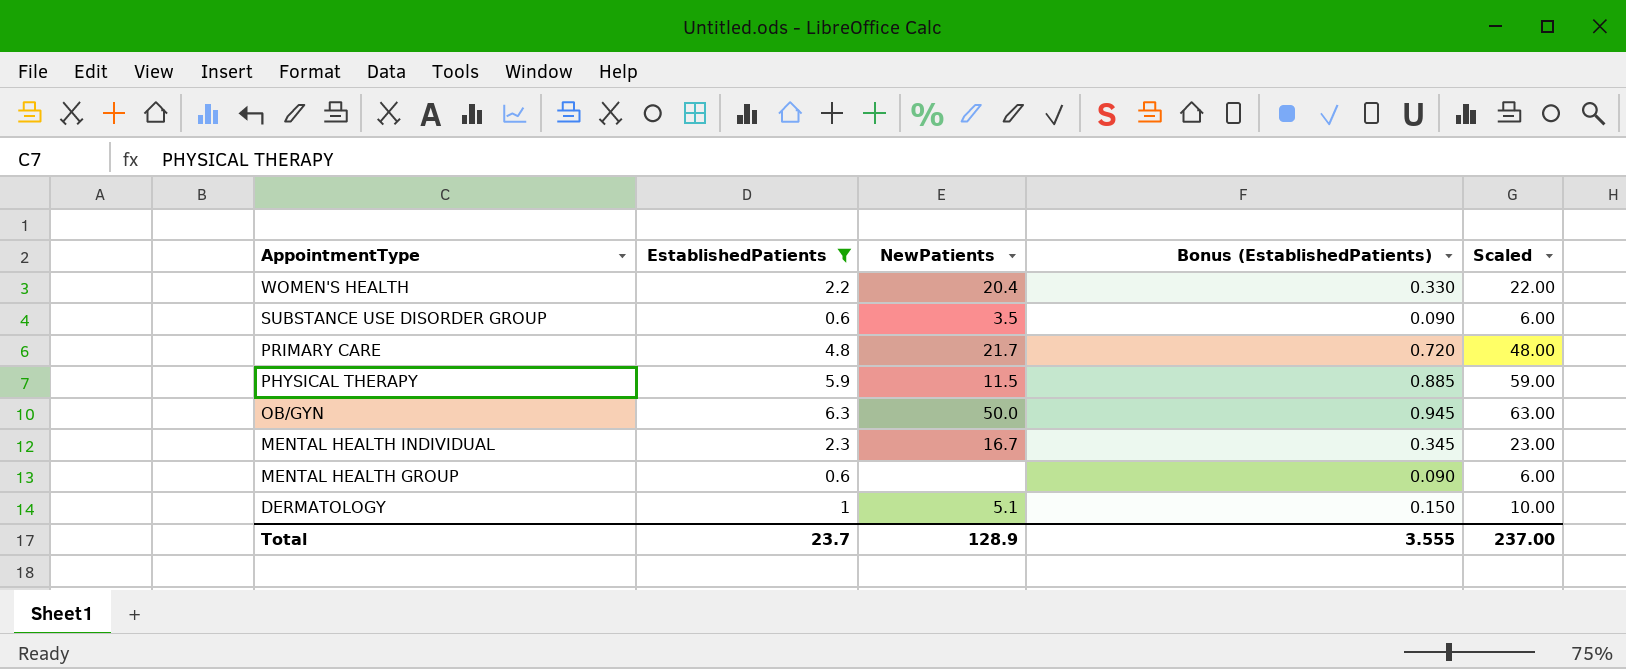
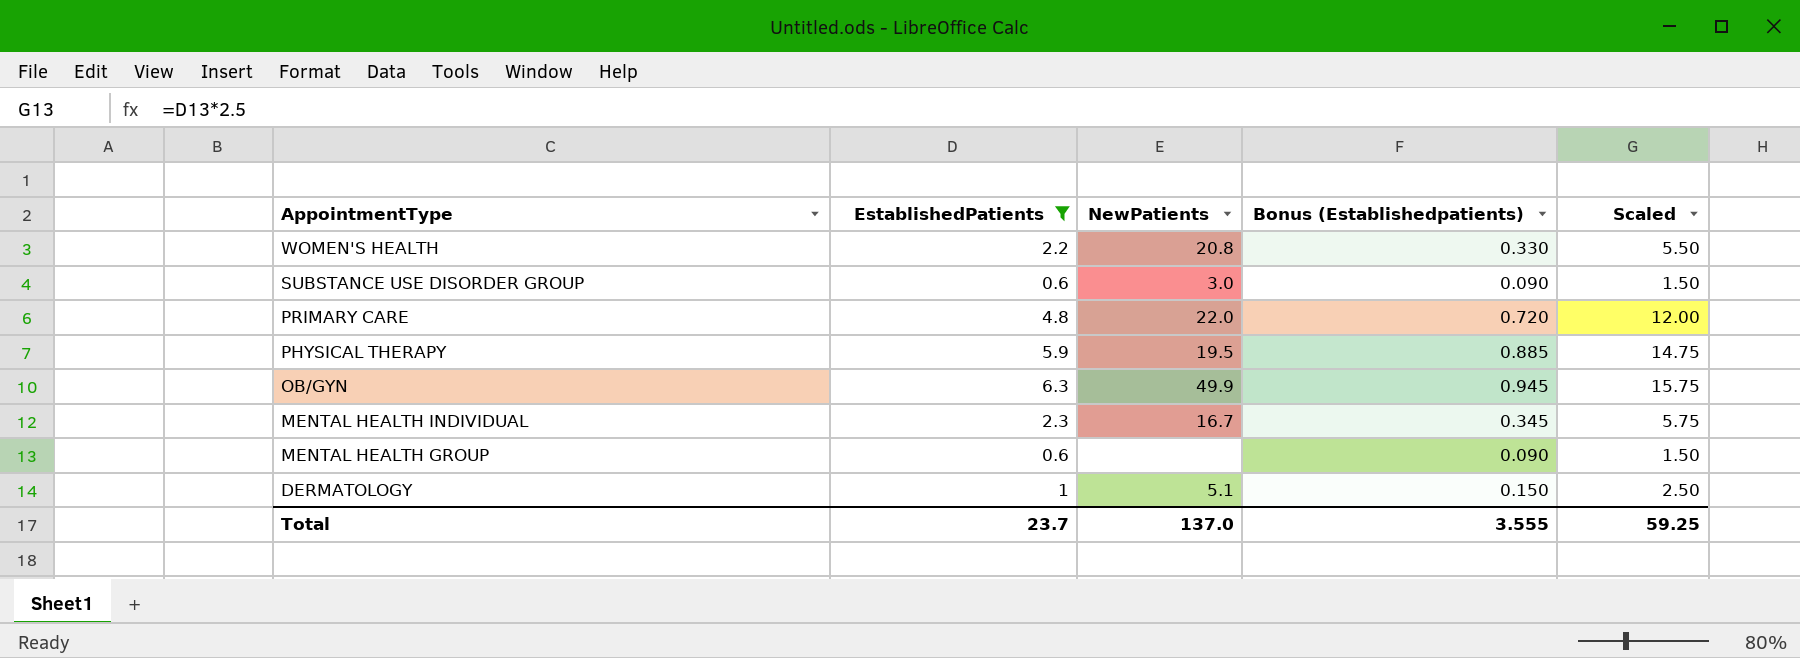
column name: Bonus (EstablishedPatients) -> Bonus (Establishedpatients)
column Scaled | formula: [EstablishedPatients] * 10 -> [EstablishedPatients] * 2.5
WOMEN'S HEALTH | NewPatients: 20.4 -> 20.8
SUBSTANCE USE DISORDER GROUP | NewPatients: 3.5 -> 3.0
PRIMARY CARE | NewPatients: 21.7 -> 22.0
PHYSICAL THERAPY | NewPatients: 11.5 -> 19.5
OB/GYN | NewPatients: 50.0 -> 49.9
Total | NewPatients: 128.9 -> 137.0
Total | Scaled: 237.00 -> 59.25

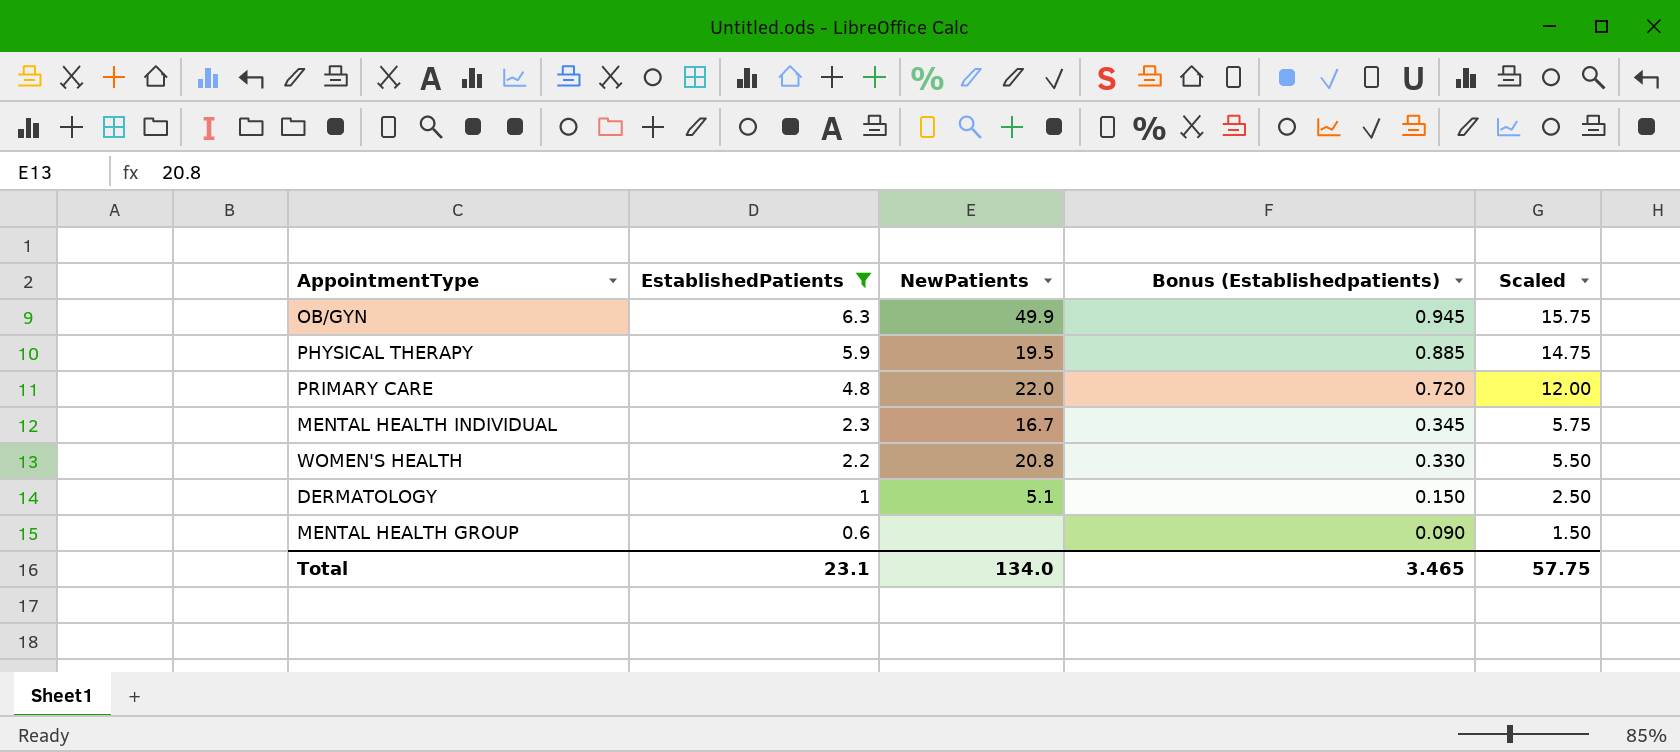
row order: AppointmentType descending -> EstablishedPatients descending
row SUBSTANCE USE DISORDER GROUP: 0.6 | 3.0 | 0.090 | 1.50 -> none
Total | EstablishedPatients: 23.7 -> 23.1
Total | NewPatients: 137.0 -> 134.0
Total | Bonus (Establishedpatients): 3.555 -> 3.465
Total | Scaled: 59.25 -> 57.75

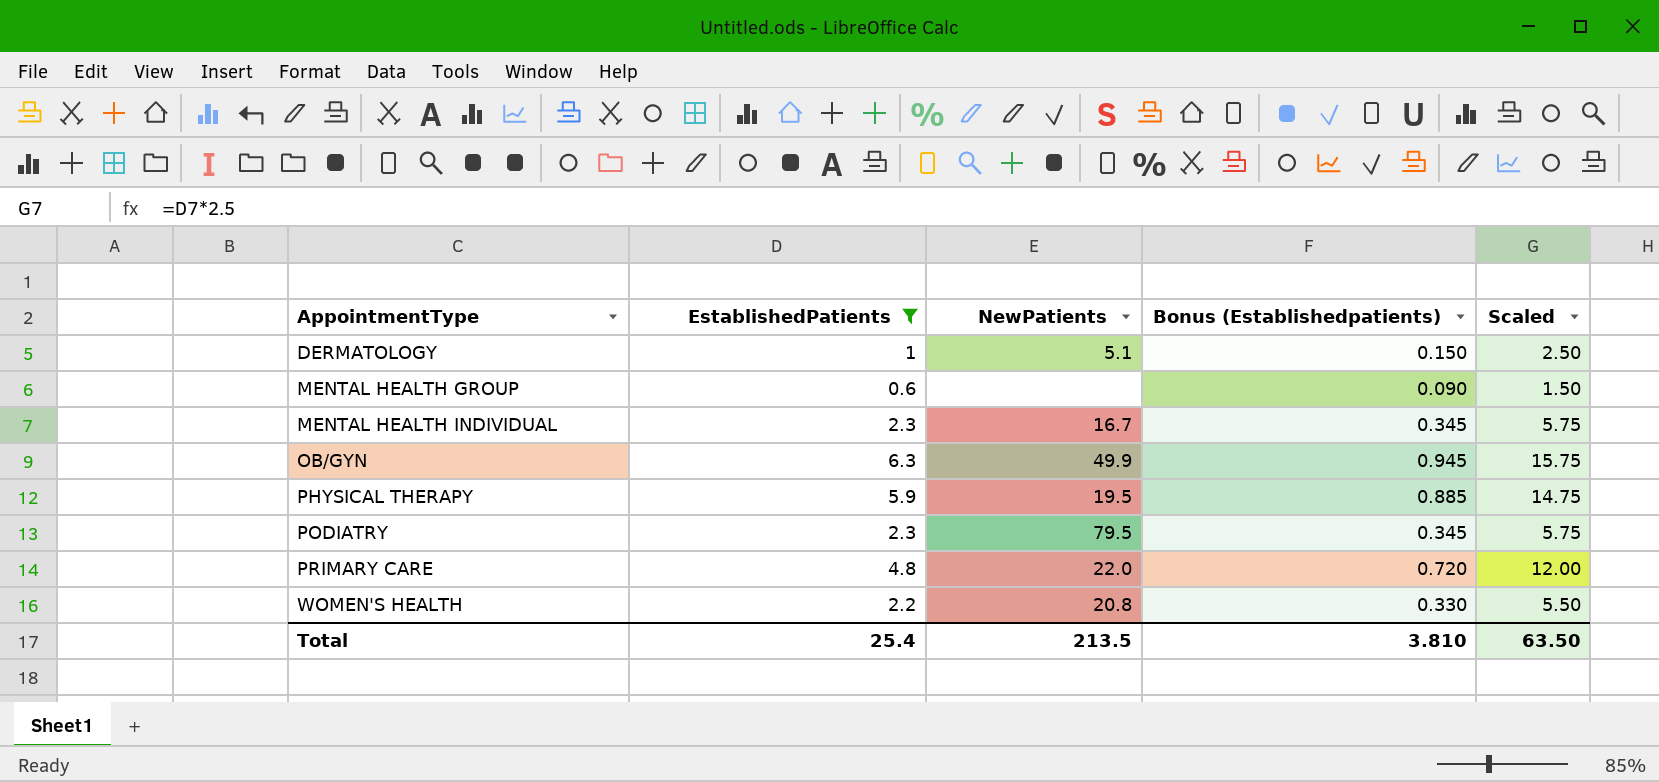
row order: EstablishedPatients descending -> AppointmentType ascending
row PODIATRY: none -> 2.3 | 79.5 | 0.345 | 5.75
Total | EstablishedPatients: 23.1 -> 25.4
Total | NewPatients: 134.0 -> 213.5
Total | Bonus (Establishedpatients): 3.465 -> 3.810
Total | Scaled: 57.75 -> 63.50

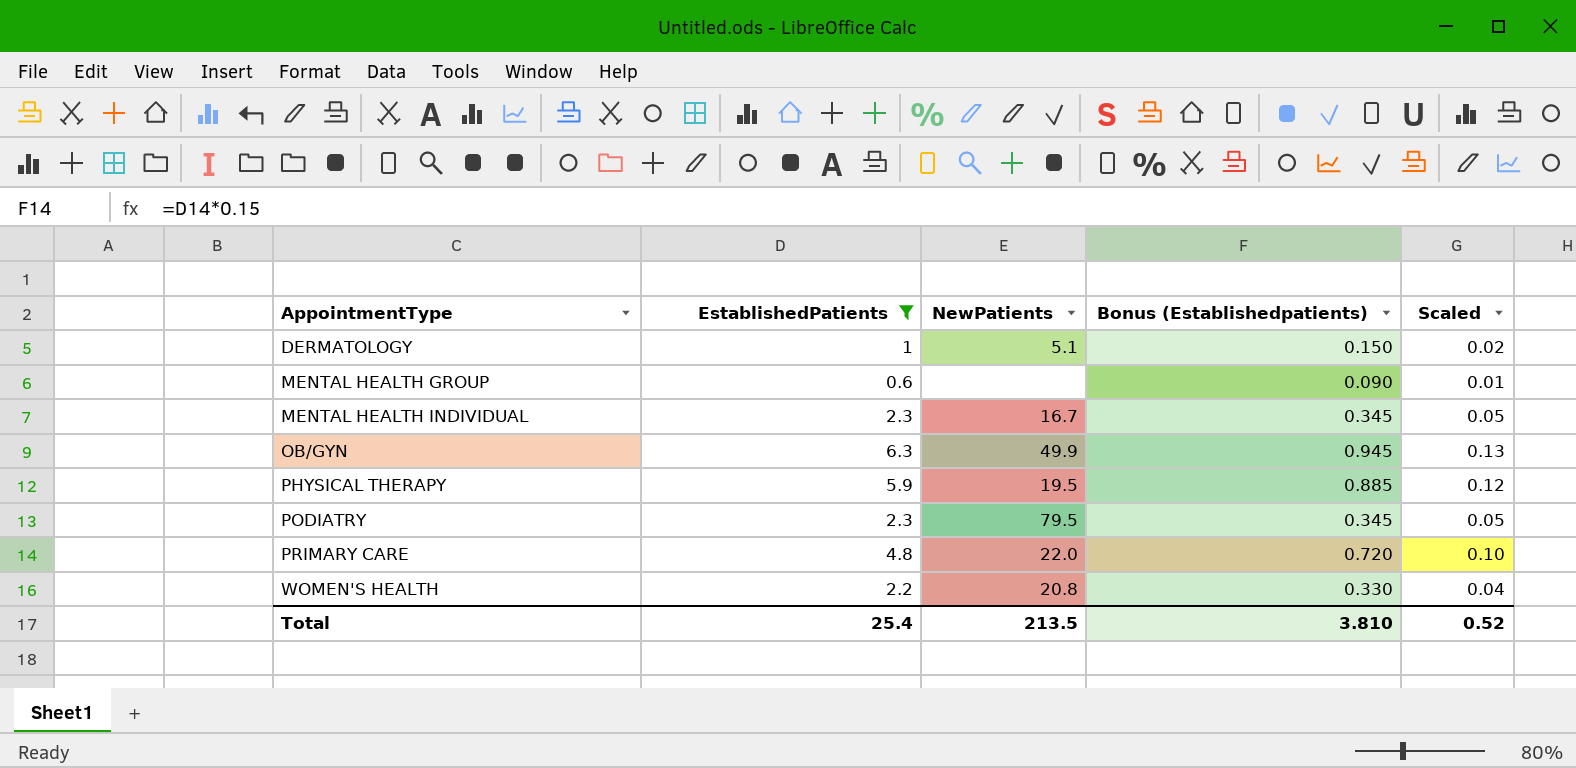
column Scaled | formula: [EstablishedPatients] * 2.5 -> [EstablishedPatients] * 0.02
Total | Scaled: 63.50 -> 0.52

